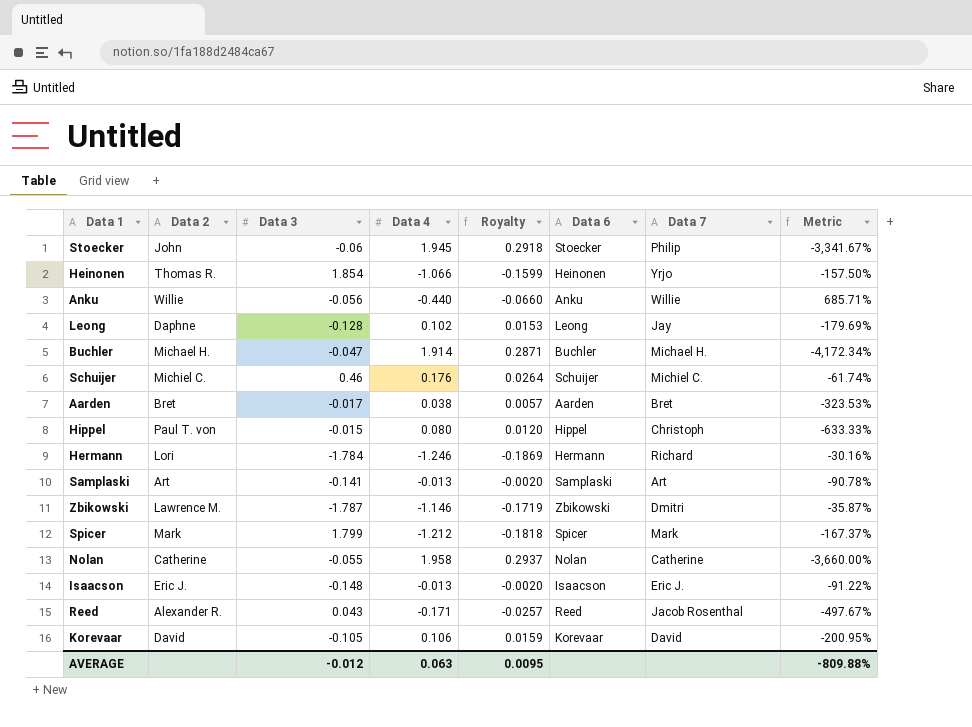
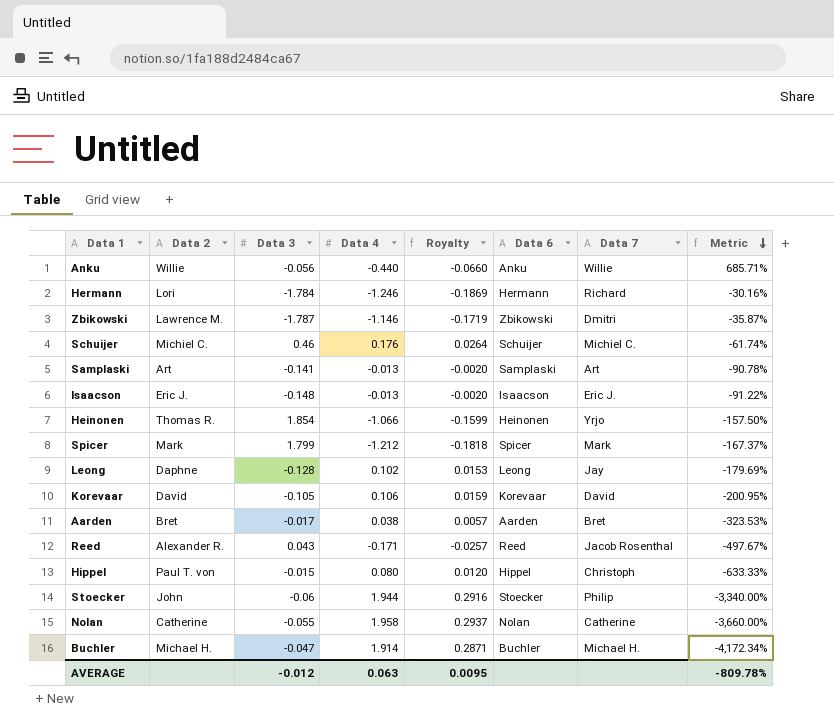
row order: none -> Metric descending
Stoecker | Data 4: 1.945 -> 1.944
Stoecker | Royalty: 0.2918 -> 0.2916
Stoecker | Metric: -3,341.67% -> -3,340.00%
AVERAGE | Metric: -809.88% -> -809.78%

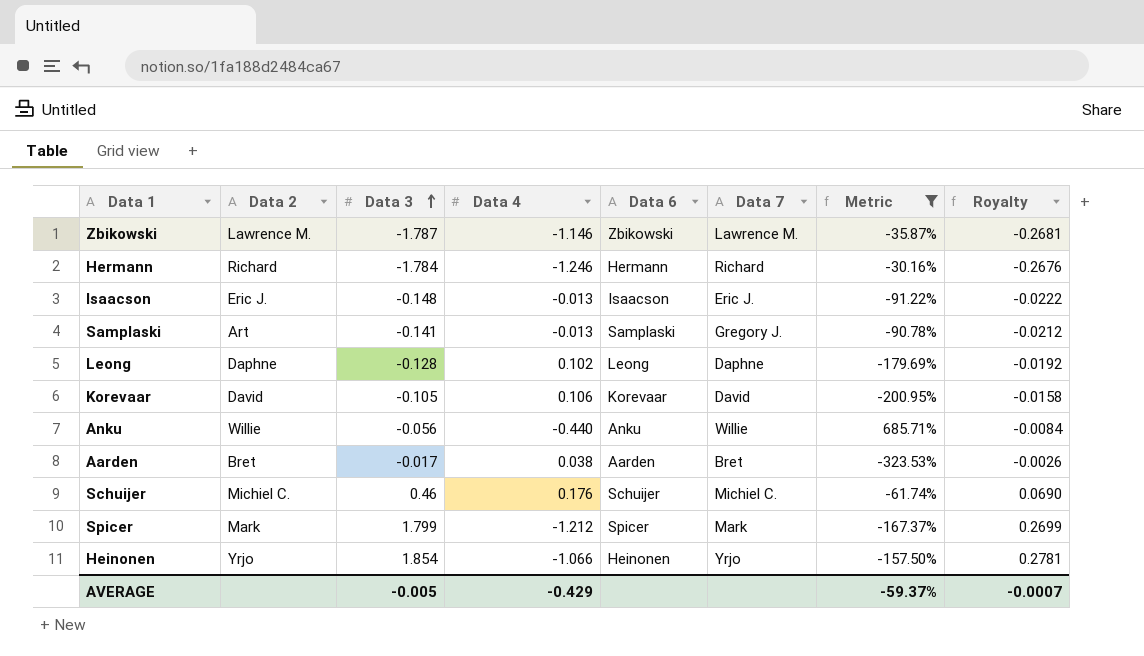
filter: none -> Metric >= -323.53%
row order: Metric descending -> Data 3 ascending
column Royalty | formula: [Data 4] * 0.15 -> [Data 3] * 0.15
column Royalty | position: 5 -> 8
Zbikowski | Data 7: Dmitri -> Lawrence M.
Hermann | Data 2: Lori -> Richard
Samplaski | Data 7: Art -> Gregory J.
Leong | Data 7: Jay -> Daphne
Heinonen | Data 2: Thomas R. -> Yrjo
AVERAGE | Data 3: -0.012 -> -0.005
AVERAGE | Data 4: 0.063 -> -0.429
AVERAGE | Metric: -809.78% -> -59.37%
AVERAGE | Royalty: 0.0095 -> -0.0007

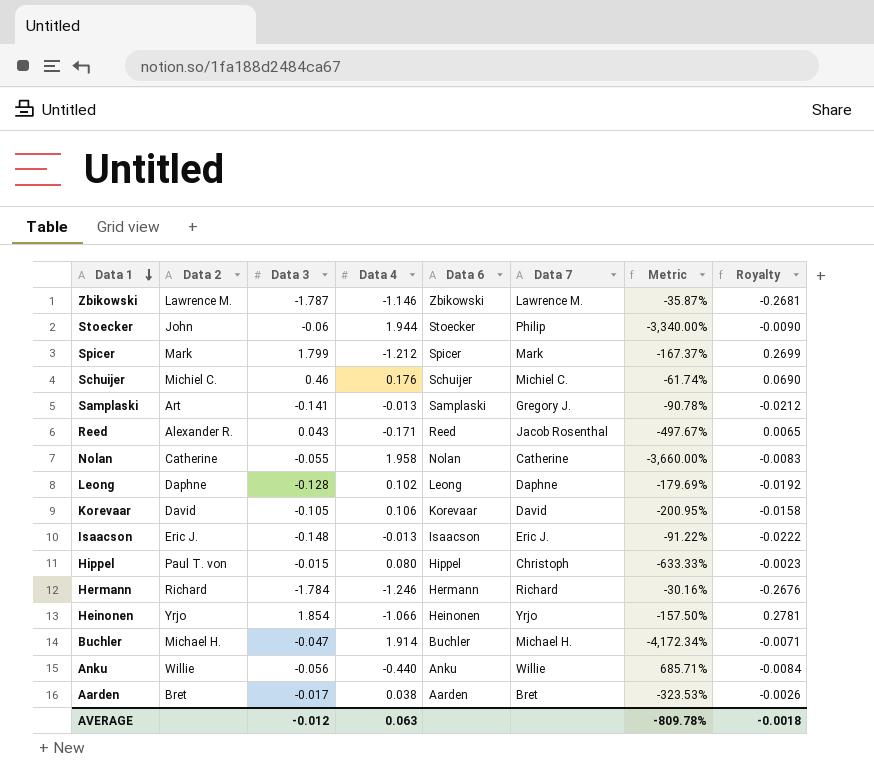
filter: Metric >= -323.53% -> none
row order: Data 3 ascending -> Data 1 descending
AVERAGE | Data 3: -0.005 -> -0.012
AVERAGE | Data 4: -0.429 -> 0.063
AVERAGE | Metric: -59.37% -> -809.78%
AVERAGE | Royalty: -0.0007 -> -0.0018

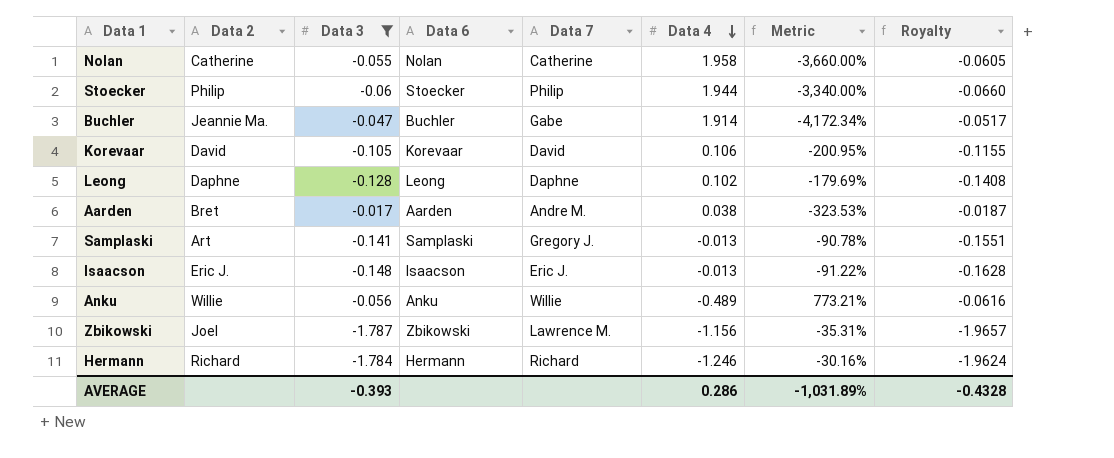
filter: none -> Data 3 <= -0.017
row order: Data 1 descending -> Data 4 descending
column Data 4 | position: 4 -> 6
column Royalty | formula: [Data 3] * 0.15 -> [Data 3] * 1.1
Stoecker | Data 2: John -> Philip
Buchler | Data 2: Michael H. -> Jeannie Ma.
Buchler | Data 7: Michael H. -> Gabe
Aarden | Data 7: Bret -> Andre M.
Anku | Data 4: -0.440 -> -0.489
Anku | Metric: 685.71% -> 773.21%
Zbikowski | Data 2: Lawrence M. -> Joel
Zbikowski | Data 4: -1.146 -> -1.156
Zbikowski | Metric: -35.87% -> -35.31%
AVERAGE | Data 3: -0.012 -> -0.393
AVERAGE | Data 4: 0.063 -> 0.286
AVERAGE | Metric: -809.78% -> -1,031.89%
AVERAGE | Royalty: -0.0018 -> -0.4328

